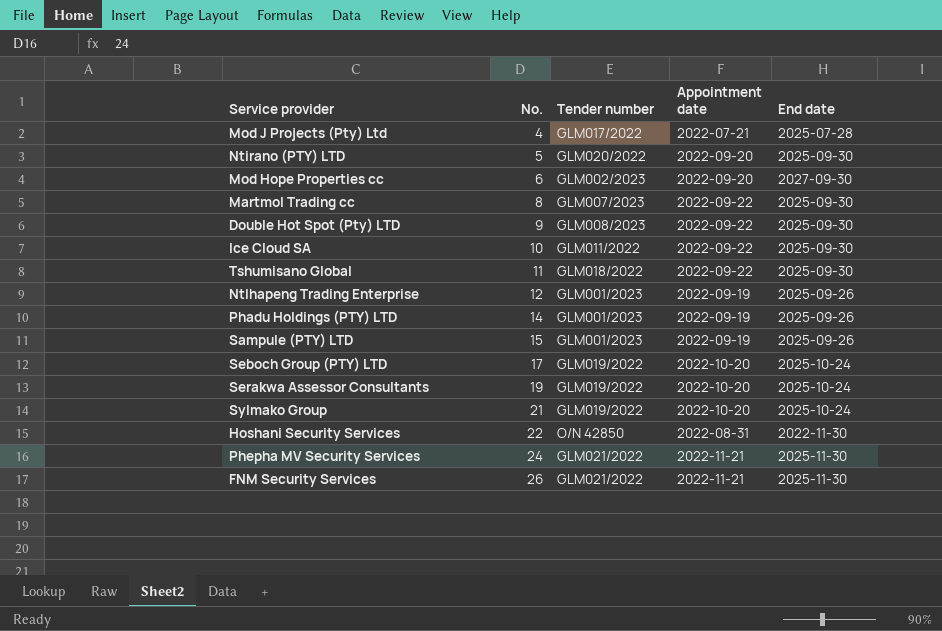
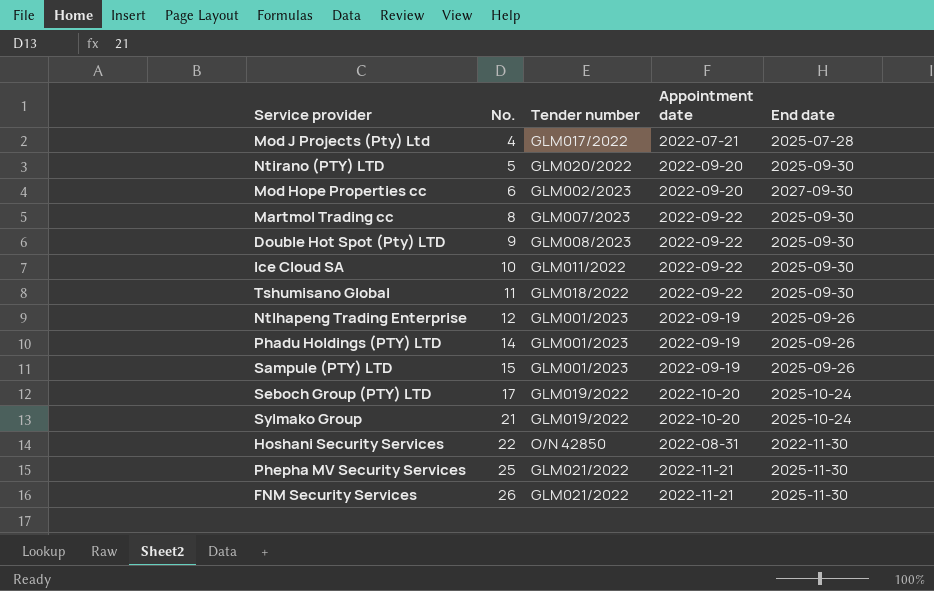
row Serakwa Assessor Consultants: 19 | GLM019/2022 | 2022-10-20 | 2025-10-24 -> none
Phepha MV Security Services | No.: 24 -> 25

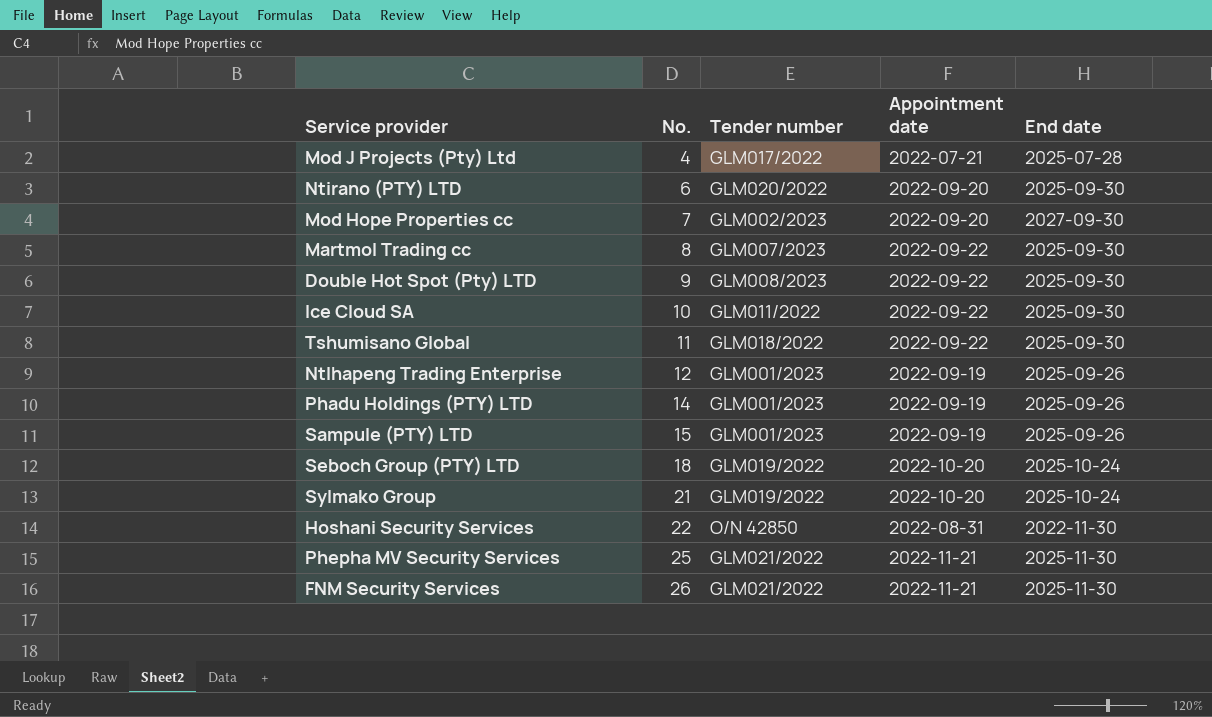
Ntirano (PTY) LTD | No.: 5 -> 6
Mod Hope Properties cc | No.: 6 -> 7
Seboch Group (PTY) LTD | No.: 17 -> 18

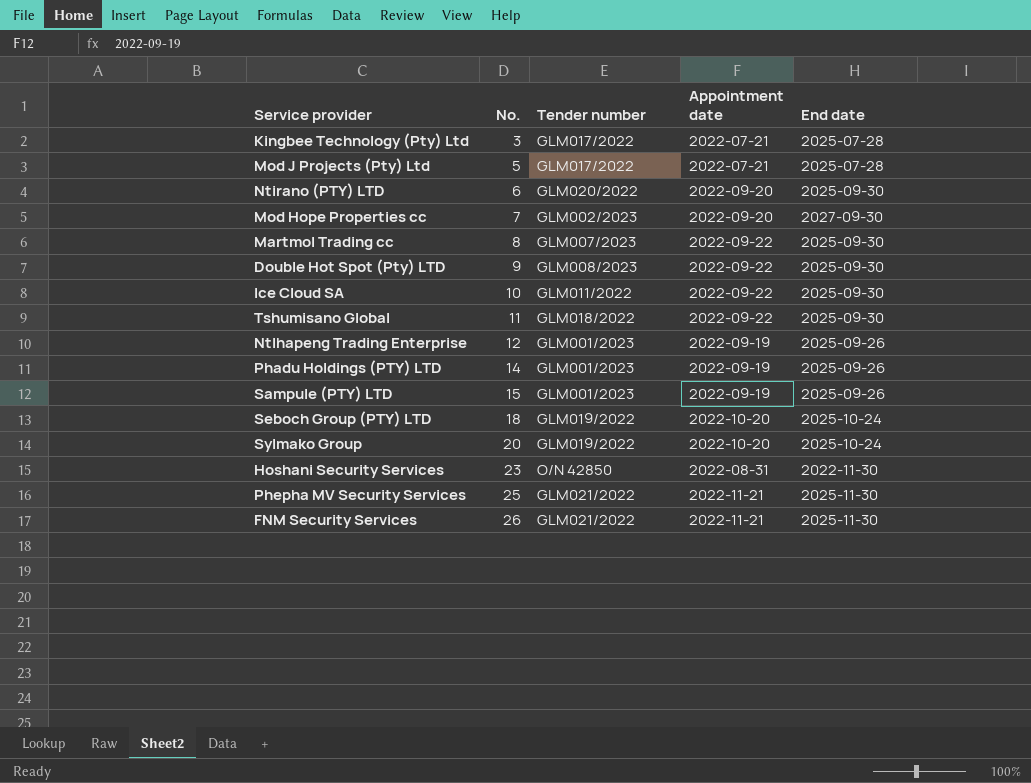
row Kingbee Technology (Pty) Ltd: none -> 3 | GLM017/2022 | 2022-07-21 | 2025-07-28
Mod J Projects (Pty) Ltd | No.: 4 -> 5
Sylmako Group | No.: 21 -> 20
Hoshani Security Services | No.: 22 -> 23

